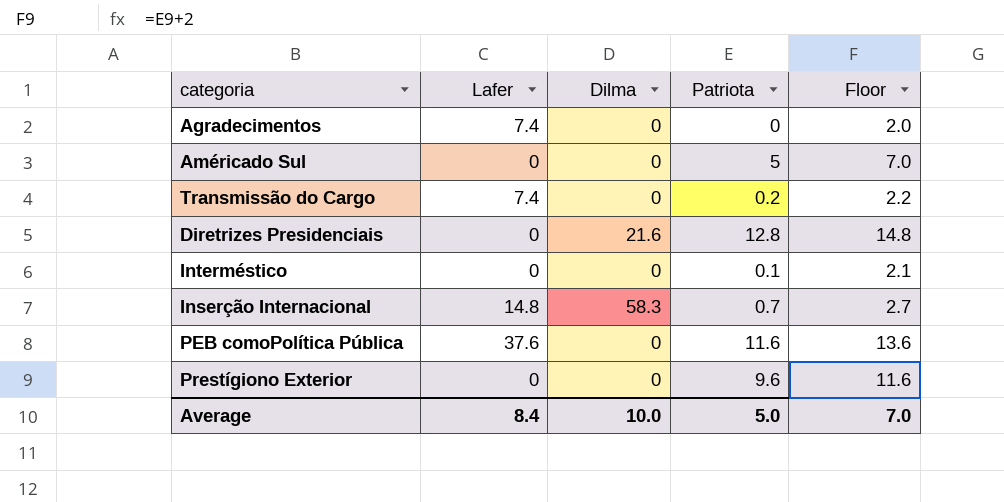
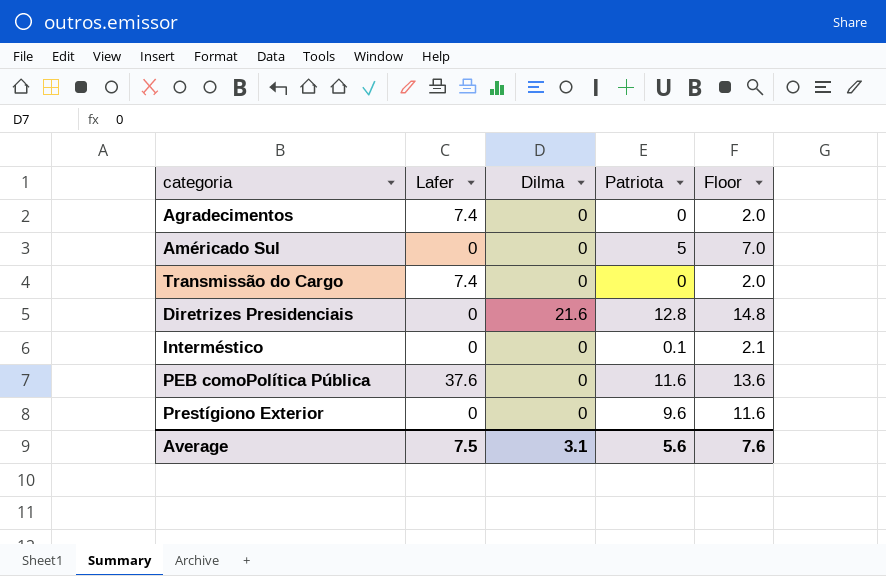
row Inserção Internacional: 14.8 | 58.3 | 0.7 | 2.7 -> none
Transmissão do Cargo | Patriota: 0.2 -> 0
Transmissão do Cargo | Floor: 2.2 -> 2.0
Average | Lafer: 8.4 -> 7.5
Average | Dilma: 10.0 -> 3.1
Average | Patriota: 5.0 -> 5.6
Average | Floor: 7.0 -> 7.6

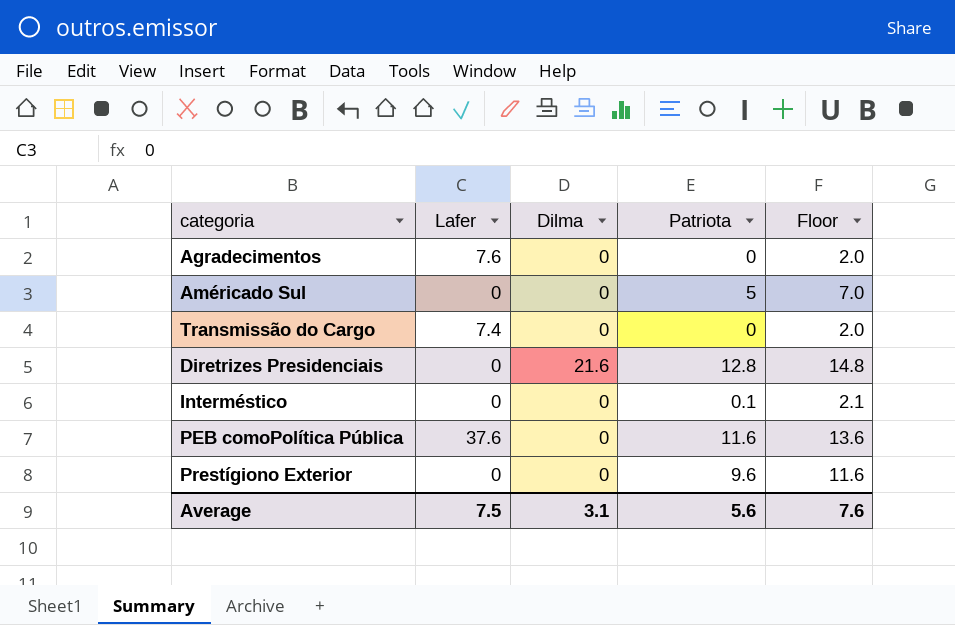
Agradecimentos | Lafer: 7.4 -> 7.6

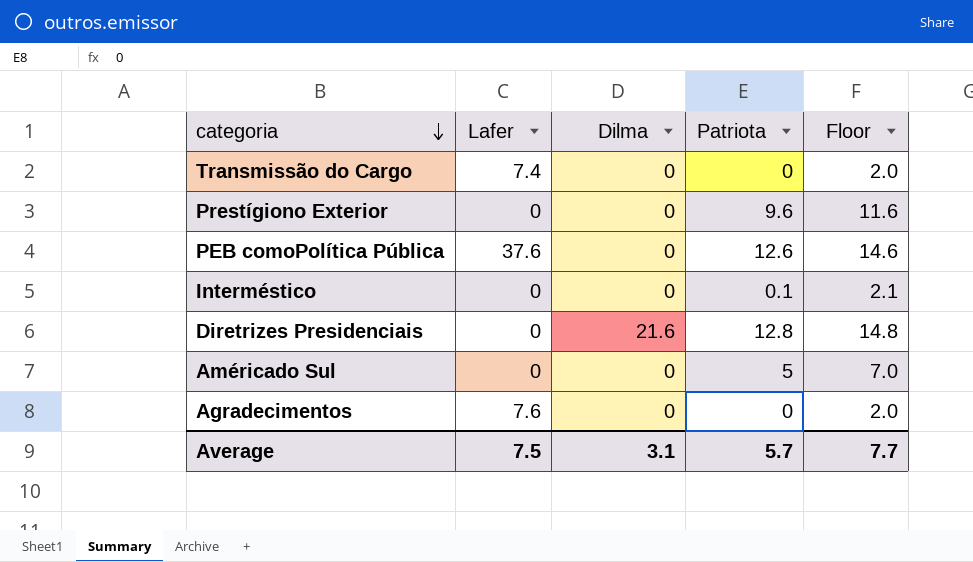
row order: none -> categoria descending
PEB comoPolítica Pública | Patriota: 11.6 -> 12.6
PEB comoPolítica Pública | Floor: 13.6 -> 14.6
Average | Patriota: 5.6 -> 5.7
Average | Floor: 7.6 -> 7.7

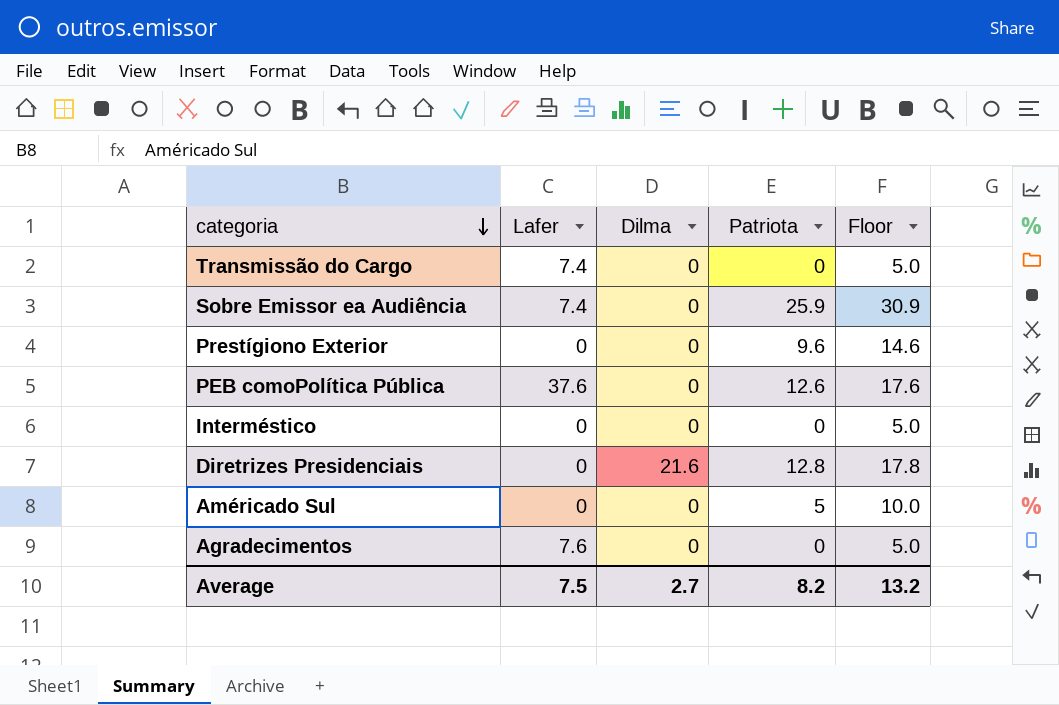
column Floor | formula: [Patriota] + 2 -> [Patriota] + 5
row Sobre Emissor ea Audiência: none -> 7.4 | 0 | 25.9 | 30.9
Interméstico | Patriota: 0.1 -> 0
Average | Dilma: 3.1 -> 2.7
Average | Patriota: 5.7 -> 8.2
Average | Floor: 7.7 -> 13.2

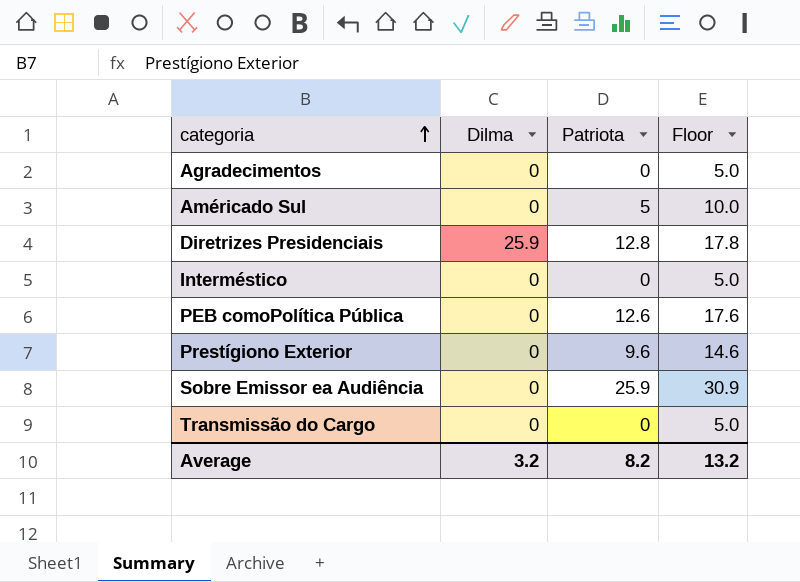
row order: categoria descending -> categoria ascending
column Lafer | position: 2 -> none
Diretrizes Presidenciais | Dilma: 21.6 -> 25.9
Average | Dilma: 2.7 -> 3.2

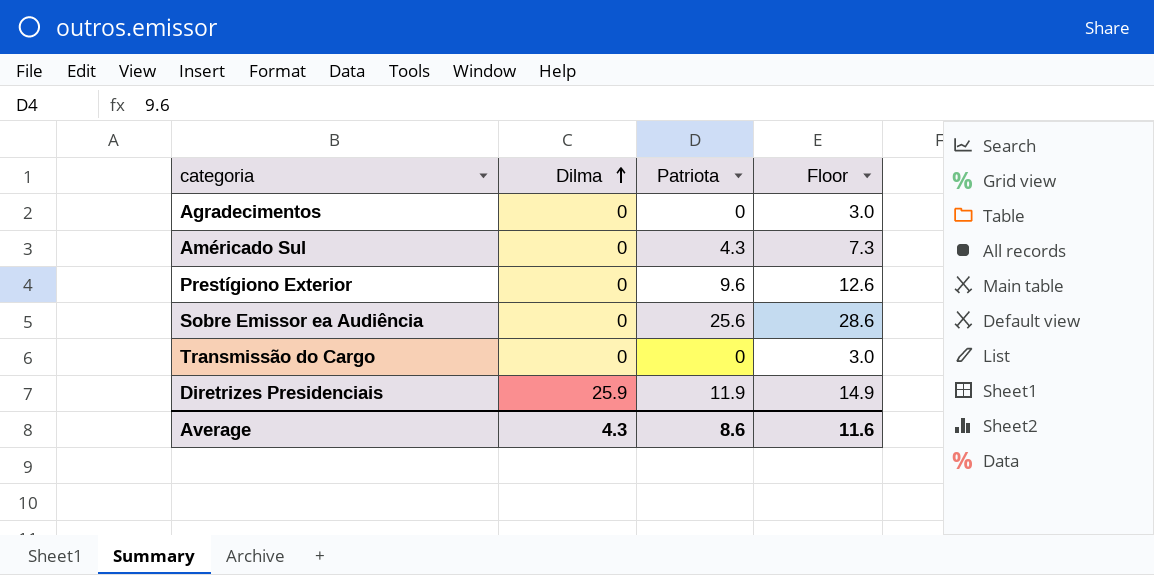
row order: categoria ascending -> Dilma ascending
column Floor | formula: [Patriota] + 5 -> [Patriota] + 3
row Interméstico: 0 | 0 | 5.0 -> none
row PEB comoPolítica Pública: 0 | 12.6 | 17.6 -> none
Américado Sul | Patriota: 5 -> 4.3
Sobre Emissor ea Audiência | Patriota: 25.9 -> 25.6
Diretrizes Presidenciais | Patriota: 12.8 -> 11.9
Average | Dilma: 3.2 -> 4.3
Average | Patriota: 8.2 -> 8.6
Average | Floor: 13.2 -> 11.6

